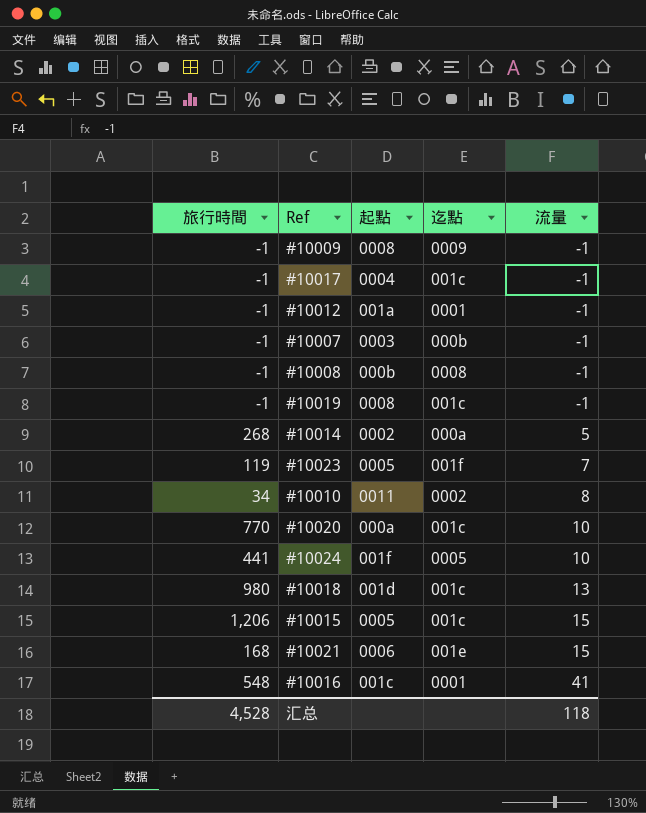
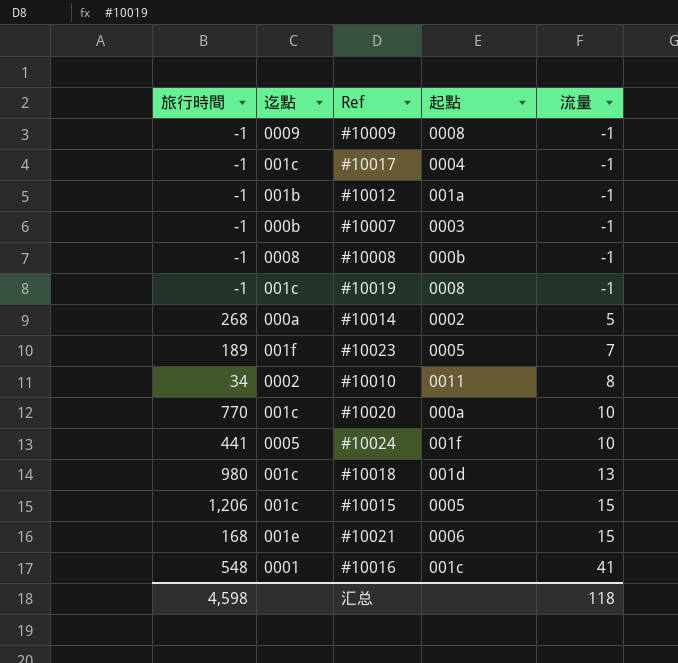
column 迄點 | position: 4 -> 2
#10012 | 迄點: 0001 -> 001b
#10023 | 旅行時間: 119 -> 189
汇总 | 旅行時間: 4,528 -> 4,598

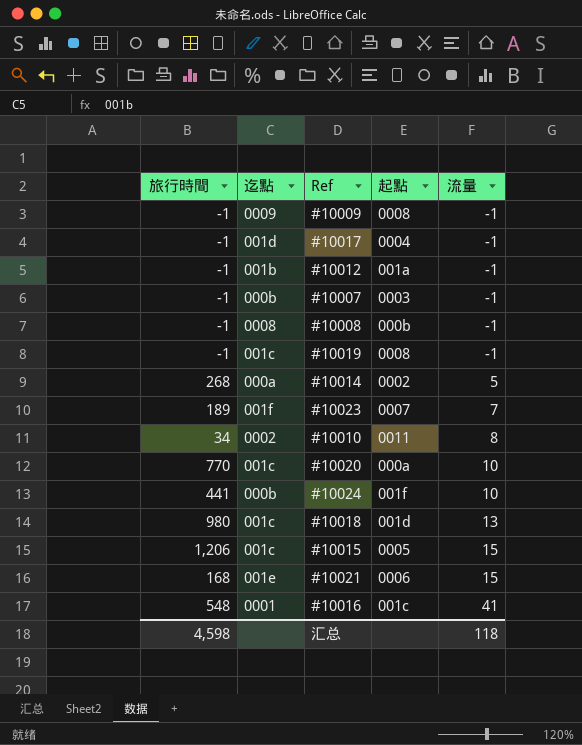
#10017 | 迄點: 001c -> 001d
#10023 | 起點: 0005 -> 0007
#10024 | 迄點: 0005 -> 000b

